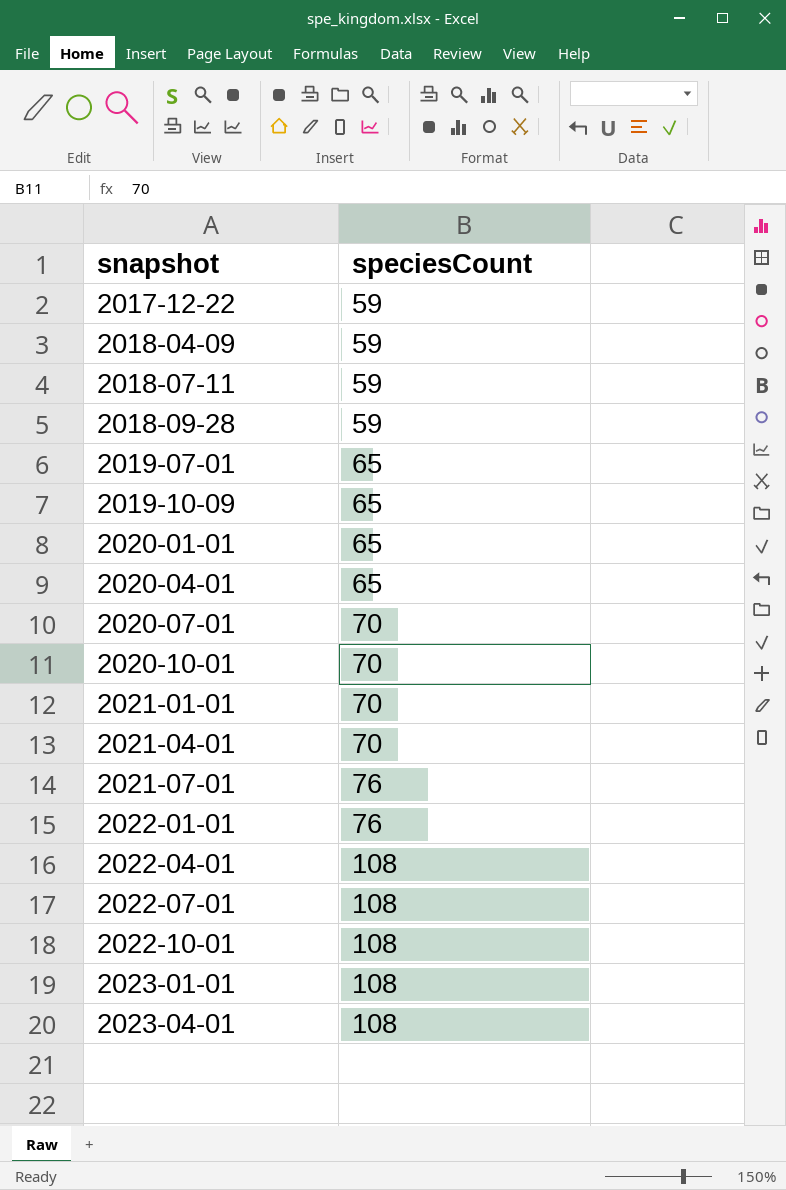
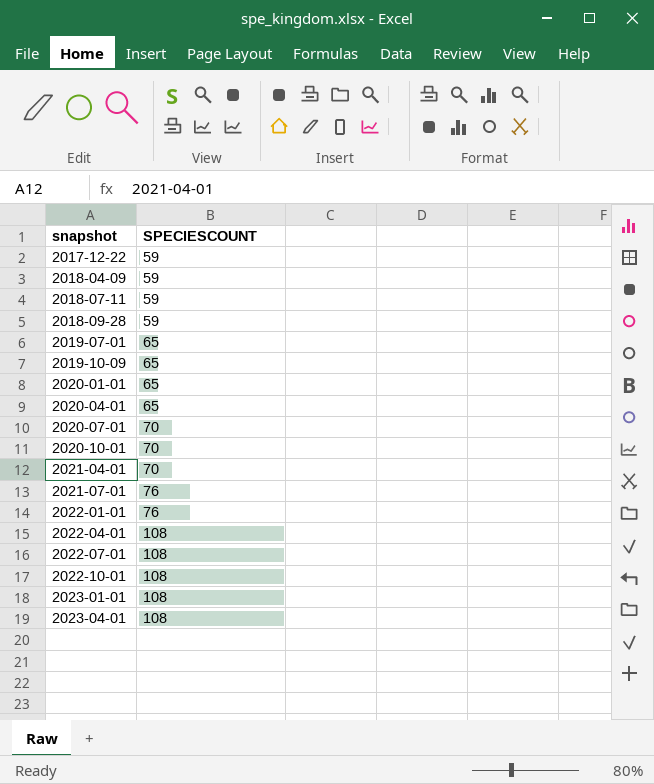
column name: speciesCount -> SPECIESCOUNT
row 2021-01-01: 70 -> none

